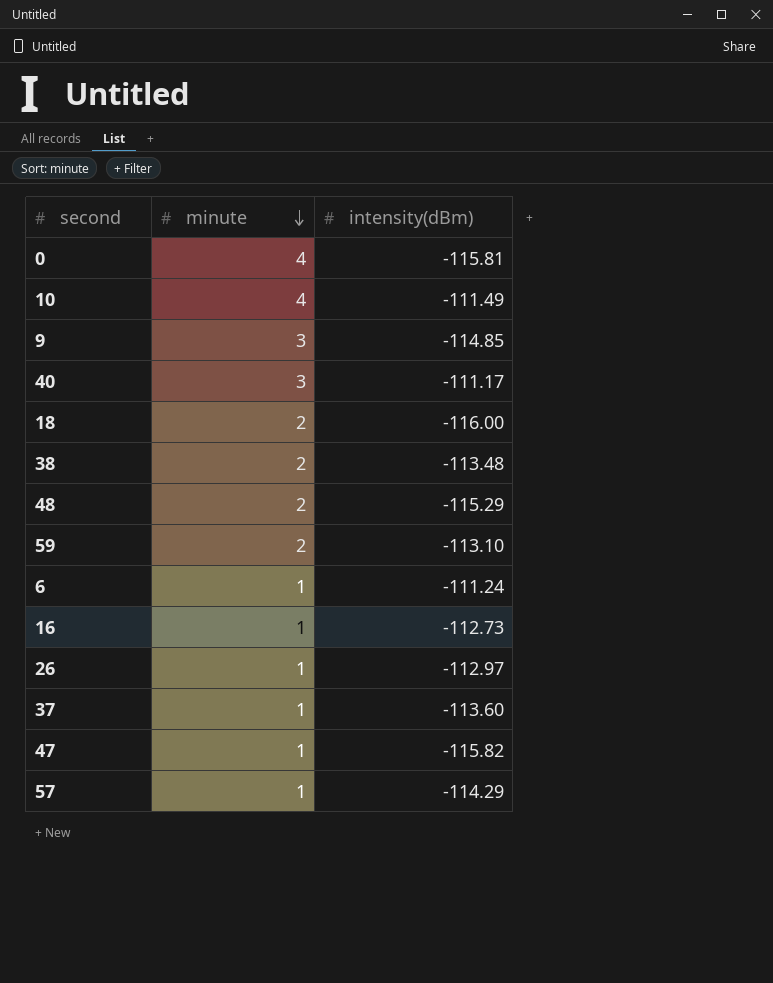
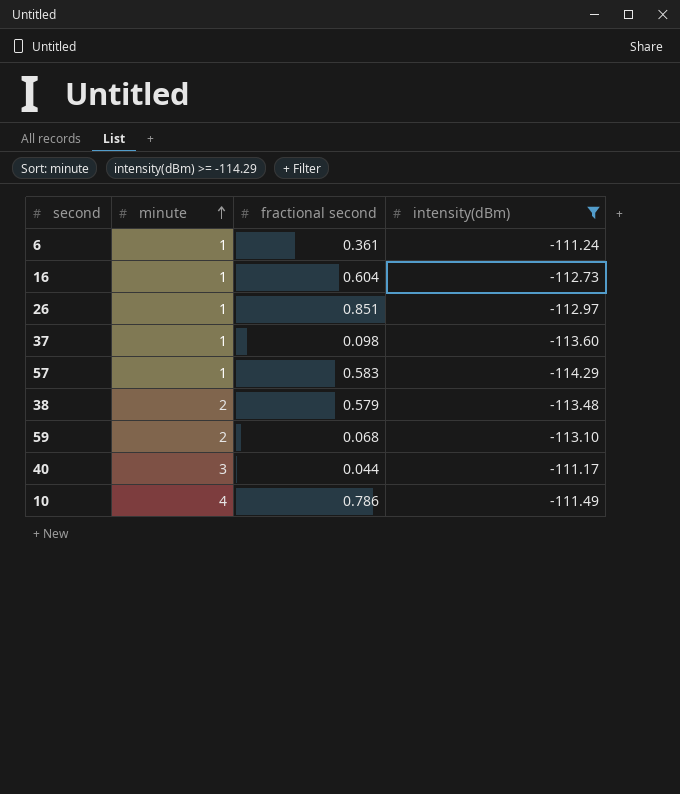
filter: none -> intensity(dBm) >= -114.29
row order: minute descending -> minute ascending
column fractional second | position: none -> 3

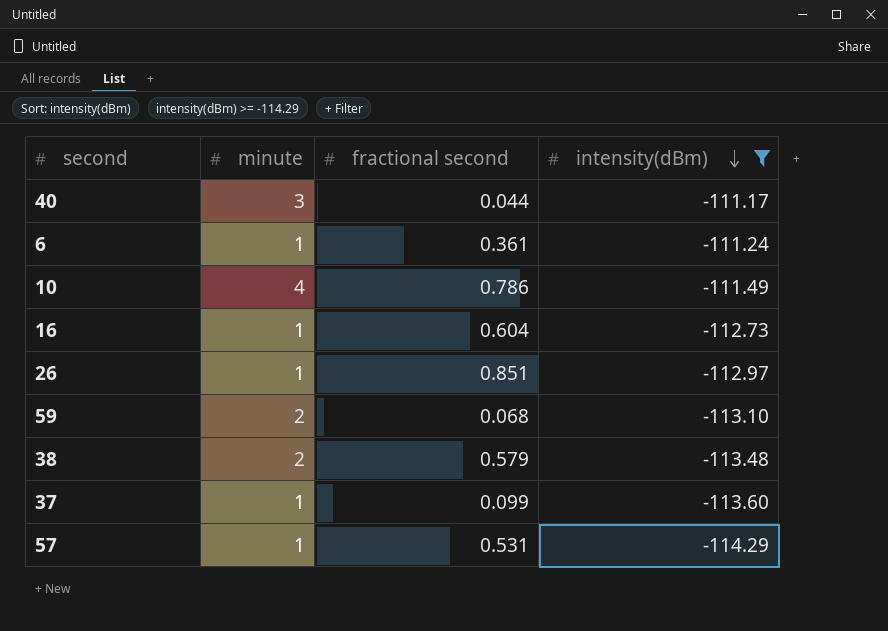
row order: minute ascending -> intensity(dBm) descending
37 | fractional second: 0.098 -> 0.099
57 | fractional second: 0.583 -> 0.531

